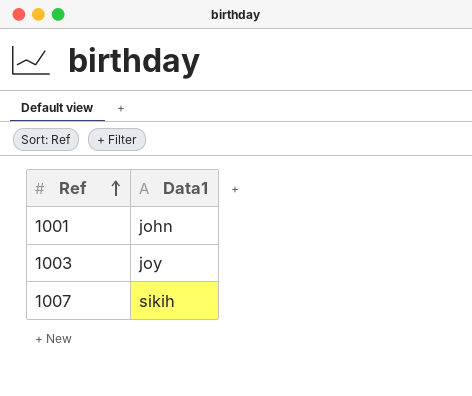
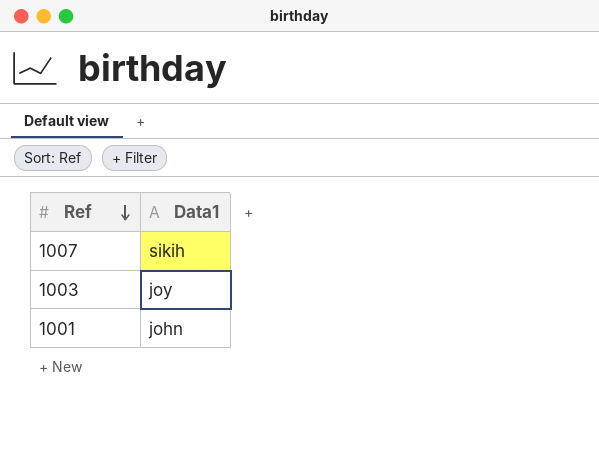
row order: Ref ascending -> Ref descending

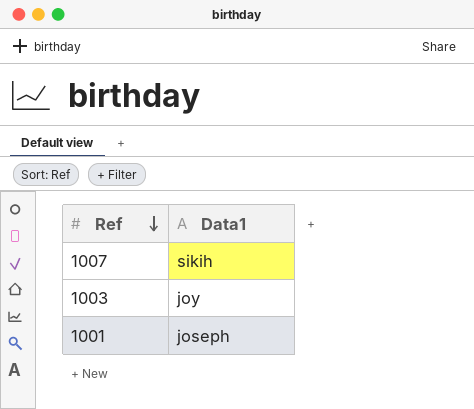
1001 | Data1: john -> joseph

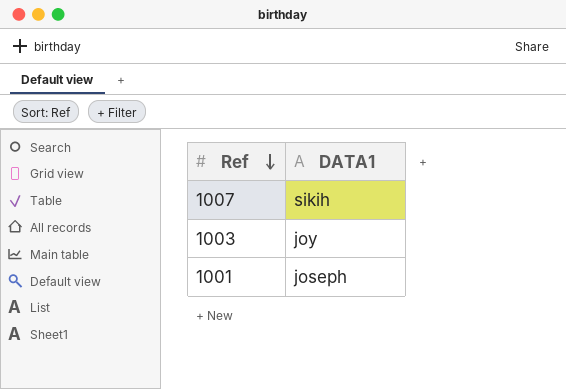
column name: Data1 -> DATA1

